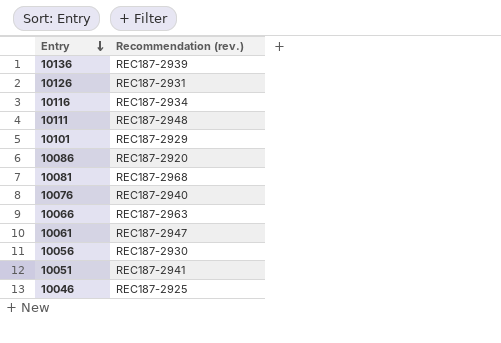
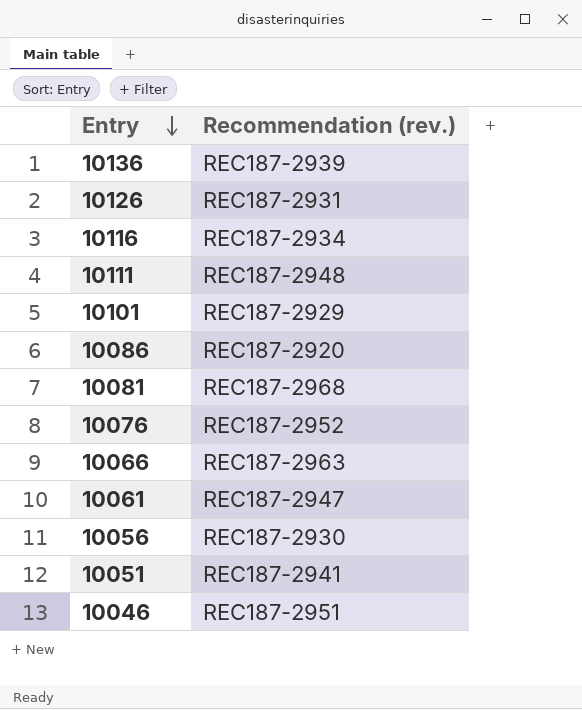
10076 | Recommendation (rev.): REC187-2940 -> REC187-2952
10046 | Recommendation (rev.): REC187-2925 -> REC187-2951

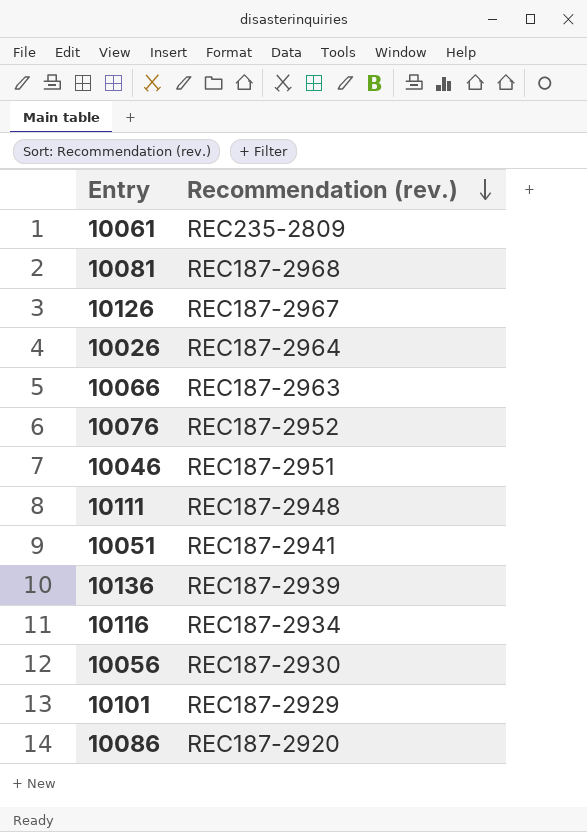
row order: Entry descending -> Recommendation (rev.) descending
10061 | Recommendation (rev.): REC187-2947 -> REC235-2809
10126 | Recommendation (rev.): REC187-2931 -> REC187-2967
row 10026: none -> REC187-2964

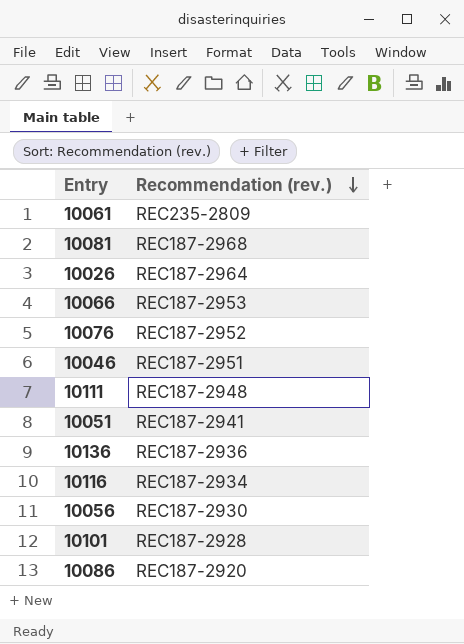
row 10126: REC187-2967 -> none
10066 | Recommendation (rev.): REC187-2963 -> REC187-2953
10136 | Recommendation (rev.): REC187-2939 -> REC187-2936
10101 | Recommendation (rev.): REC187-2929 -> REC187-2928

